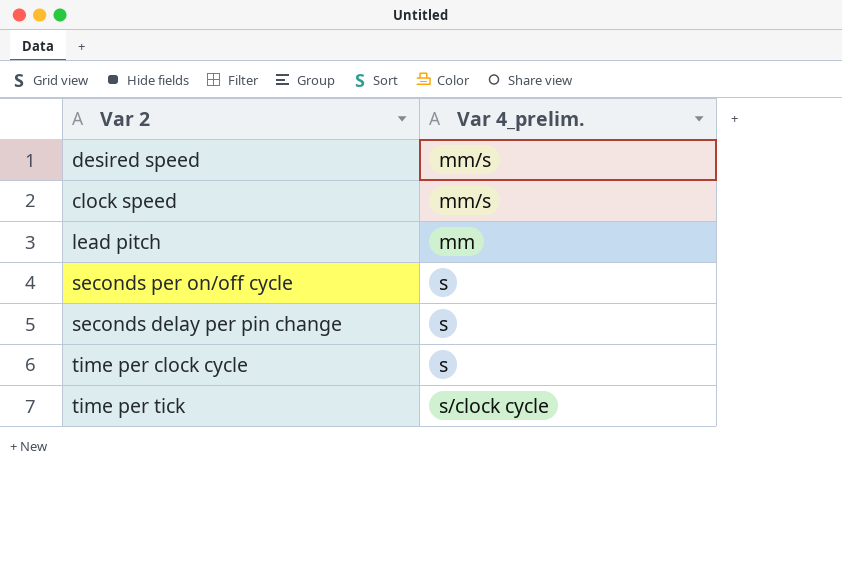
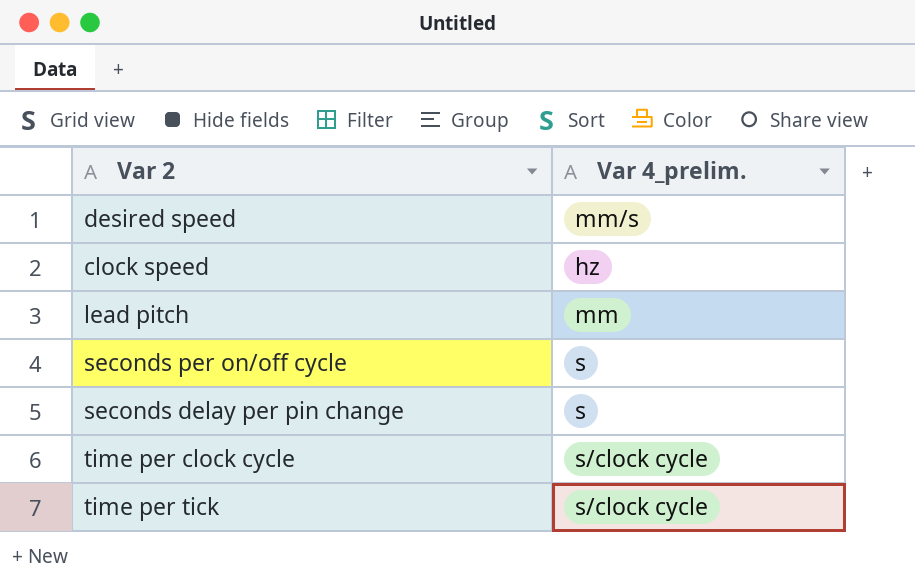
clock speed | Var 4_prelim.: mm/s -> hz
time per clock cycle | Var 4_prelim.: s -> s/clock cycle

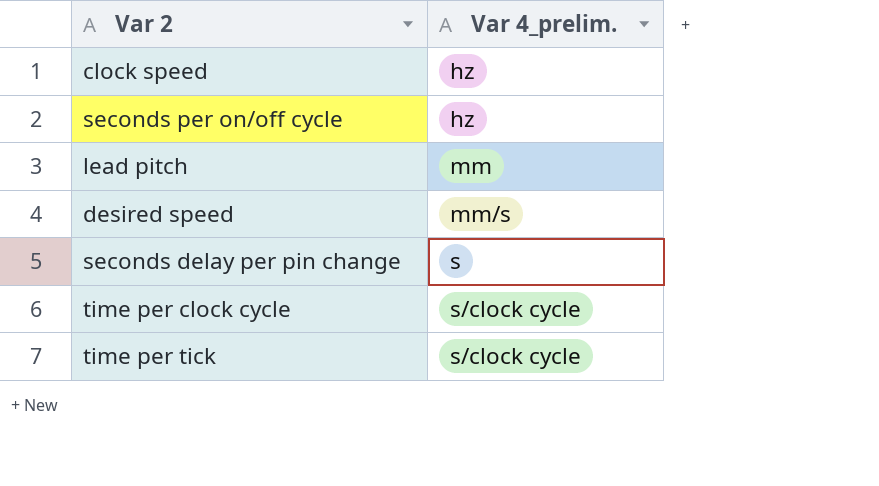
row order: none -> Var 4_prelim. ascending
seconds per on/off cycle | Var 4_prelim.: s -> hz

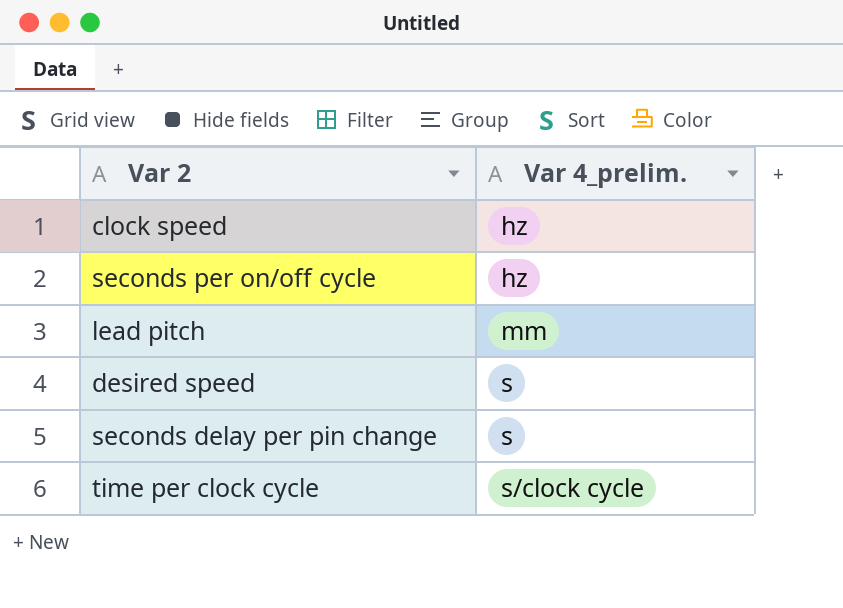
row time per tick: s/clock cycle -> none
desired speed | Var 4_prelim.: mm/s -> s

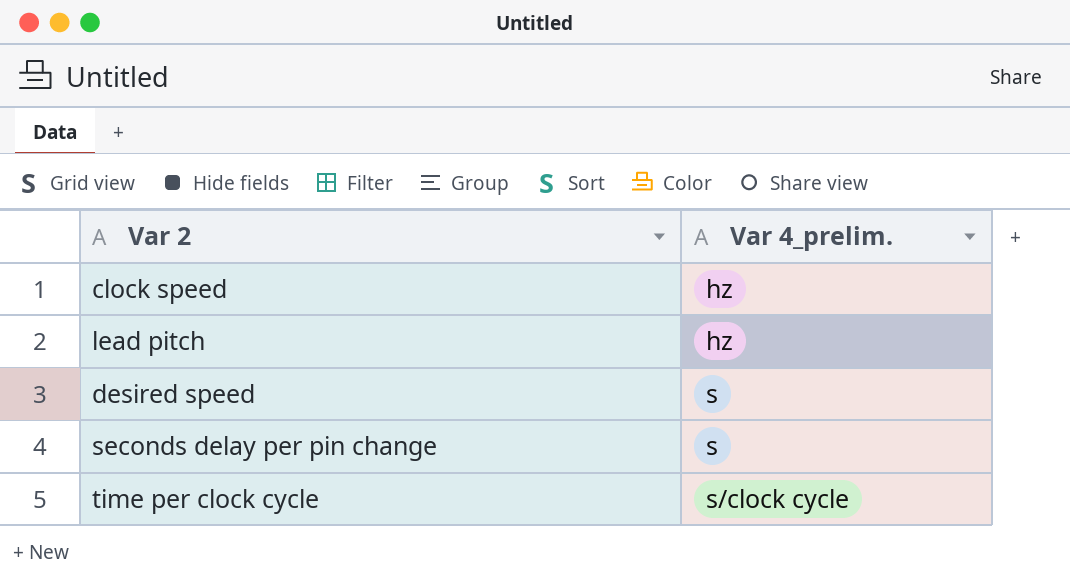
row seconds per on/off cycle: hz -> none
lead pitch | Var 4_prelim.: mm -> hz

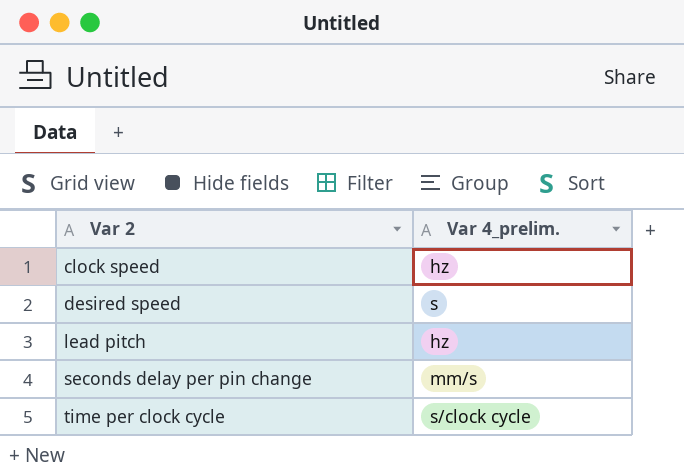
row order: Var 4_prelim. ascending -> Var 2 ascending
seconds delay per pin change | Var 4_prelim.: s -> mm/s

